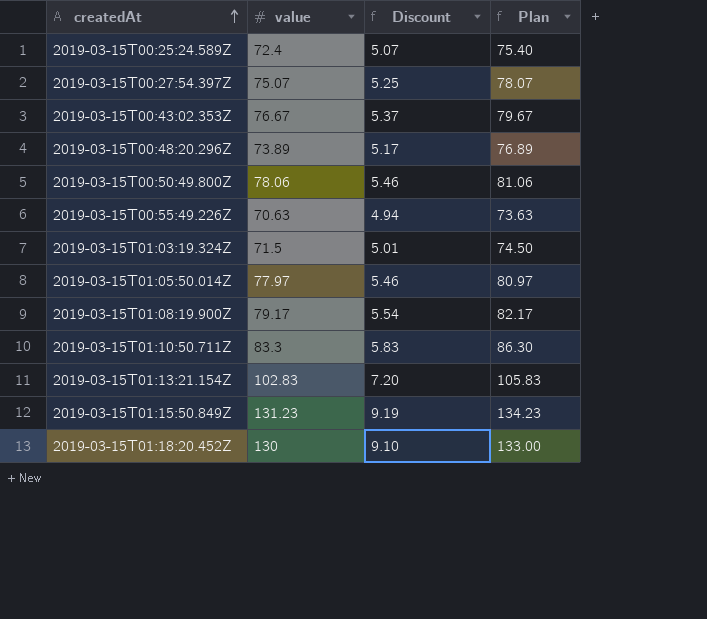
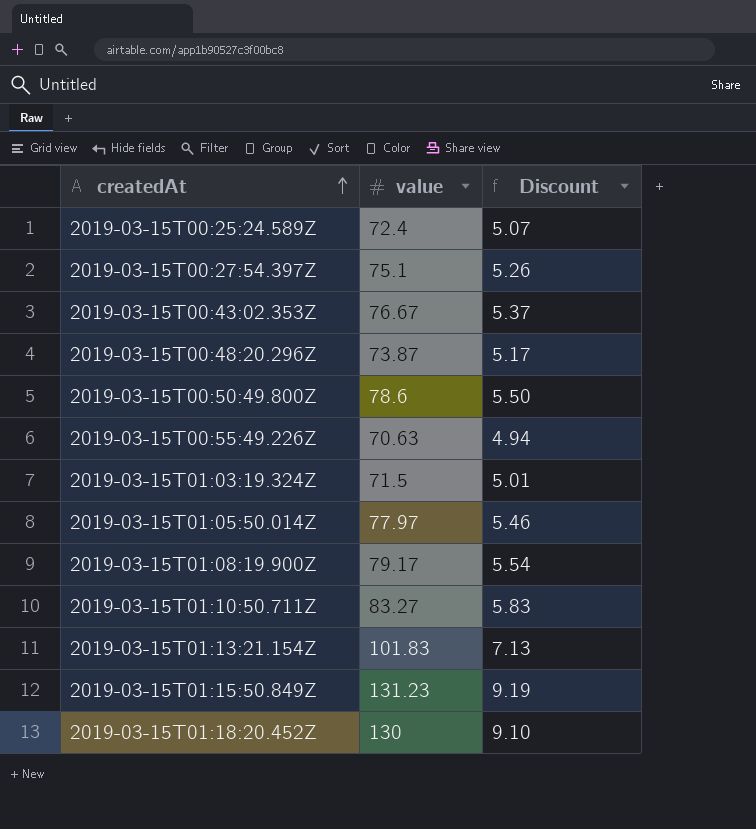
column Plan | formula: [value] + 3 -> none
2019-03-15T00:27:54.397Z | value: 75.07 -> 75.1
2019-03-15T00:27:54.397Z | Discount: 5.25 -> 5.26
2019-03-15T00:48:20.296Z | value: 73.89 -> 73.87
2019-03-15T00:50:49.800Z | value: 78.06 -> 78.6
2019-03-15T00:50:49.800Z | Discount: 5.46 -> 5.50
2019-03-15T01:10:50.711Z | value: 83.3 -> 83.27
2019-03-15T01:13:21.154Z | value: 102.83 -> 101.83
2019-03-15T01:13:21.154Z | Discount: 7.20 -> 7.13

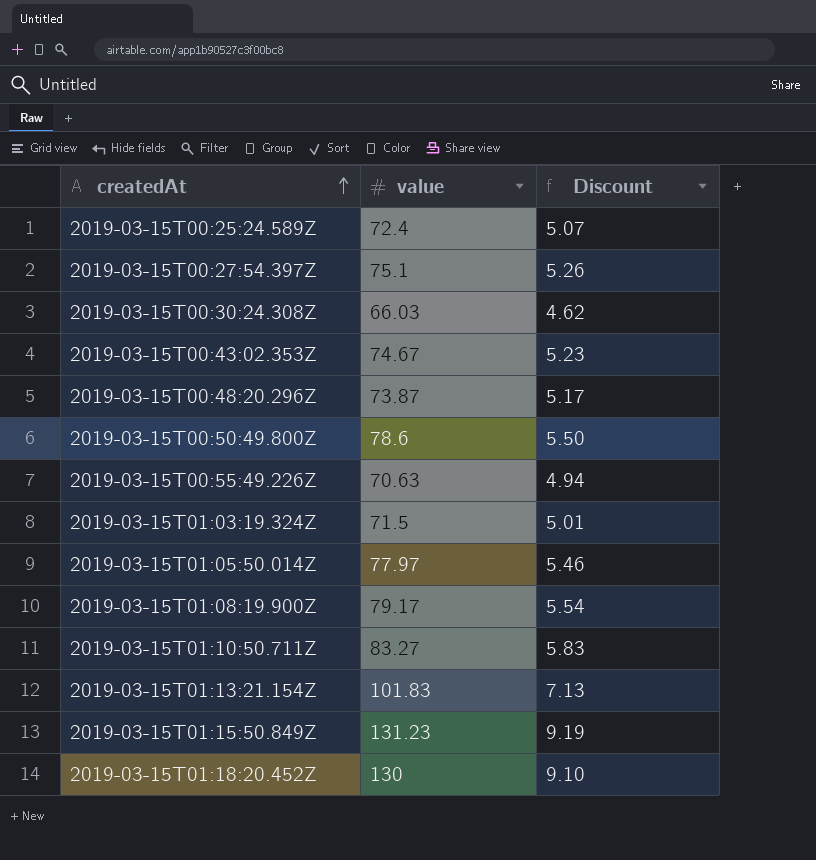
row 2019-03-15T00:30:24.308Z: none -> 66.03 | 4.62
2019-03-15T00:43:02.353Z | value: 76.67 -> 74.67
2019-03-15T00:43:02.353Z | Discount: 5.37 -> 5.23

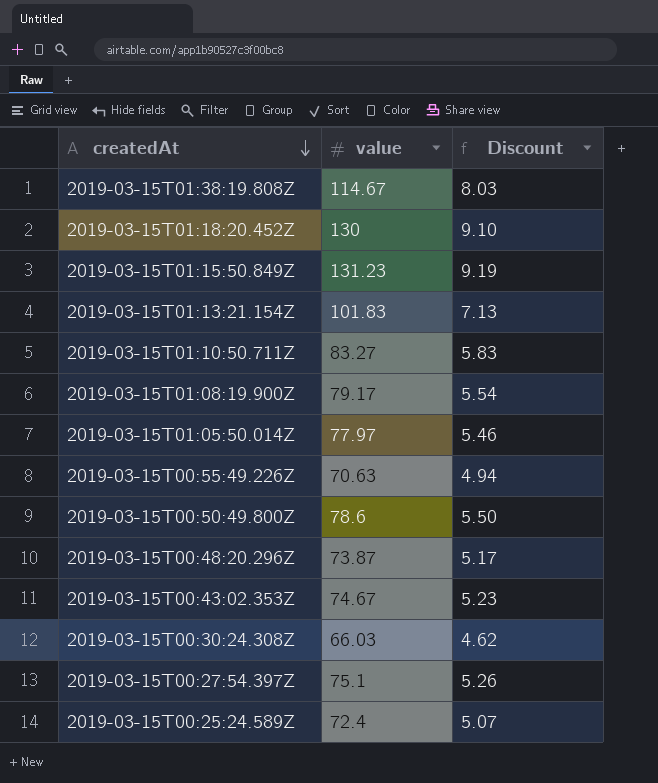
row order: createdAt ascending -> createdAt descending
row 2019-03-15T01:03:19.324Z: 71.5 | 5.01 -> none
row 2019-03-15T01:38:19.808Z: none -> 114.67 | 8.03

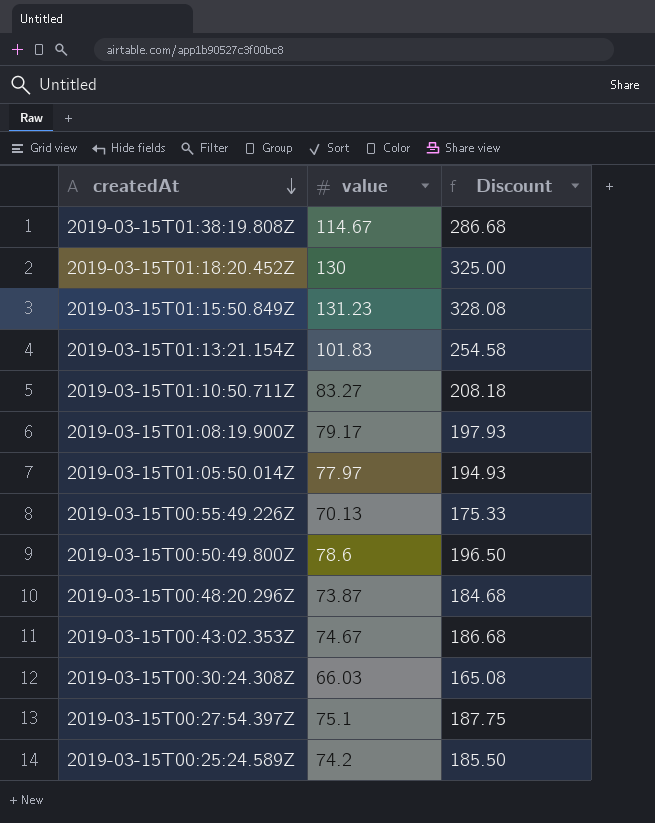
column Discount | formula: [value] * 0.07 -> [value] * 2.5
2019-03-15T00:55:49.226Z | value: 70.63 -> 70.13
2019-03-15T00:25:24.589Z | value: 72.4 -> 74.2

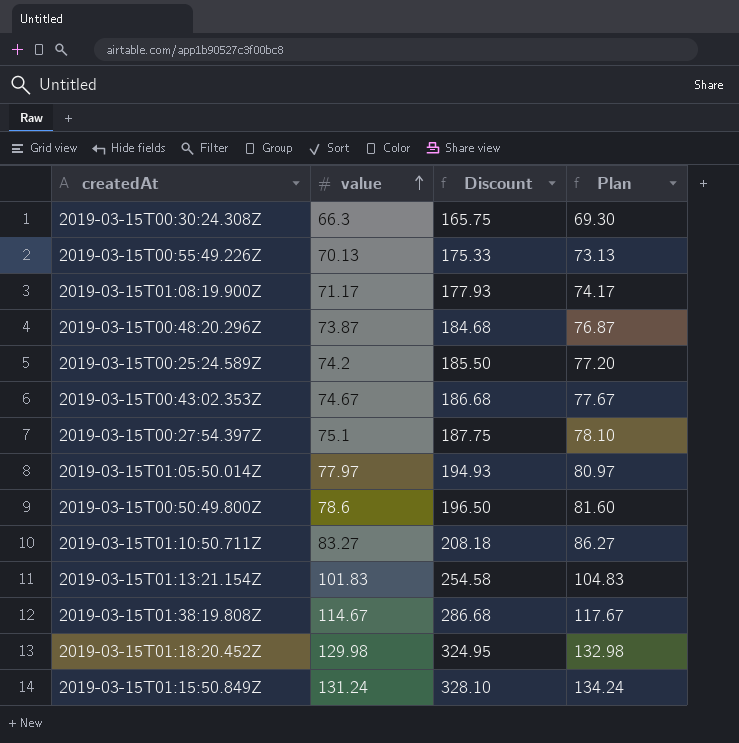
row order: createdAt descending -> value ascending
column Plan | formula: none -> [value] + 3
2019-03-15T00:30:24.308Z | value: 66.03 -> 66.3
2019-03-15T00:30:24.308Z | Discount: 165.08 -> 165.75
2019-03-15T01:08:19.900Z | value: 79.17 -> 71.17
2019-03-15T01:08:19.900Z | Discount: 197.93 -> 177.93
2019-03-15T01:18:20.452Z | value: 130 -> 129.98
2019-03-15T01:18:20.452Z | Discount: 325.00 -> 324.95
2019-03-15T01:15:50.849Z | value: 131.23 -> 131.24
2019-03-15T01:15:50.849Z | Discount: 328.08 -> 328.10

